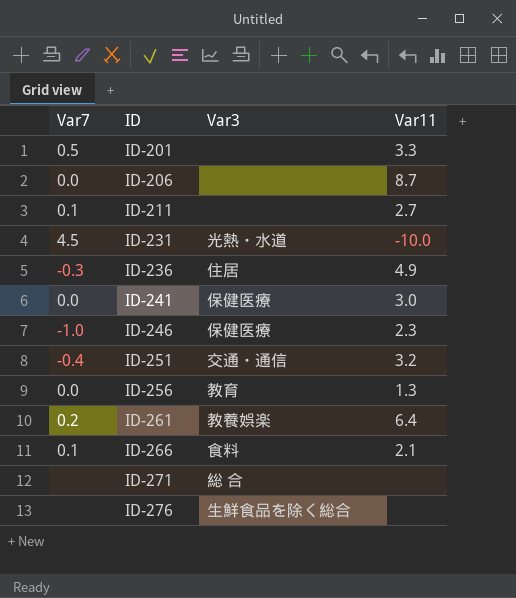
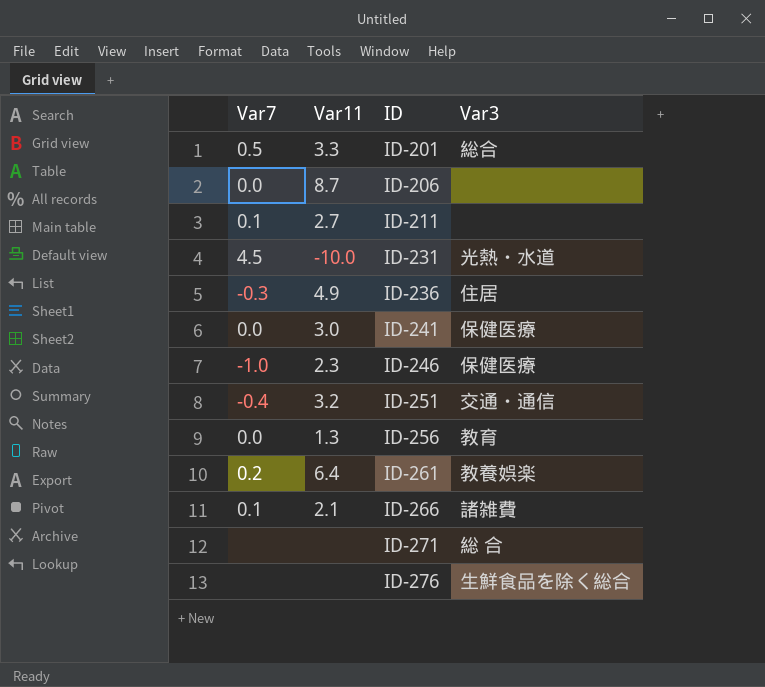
column Var11 | position: 4 -> 2
ID-201 | Var3: none -> 総合
ID-266 | Var3: 食料 -> 諸雑費

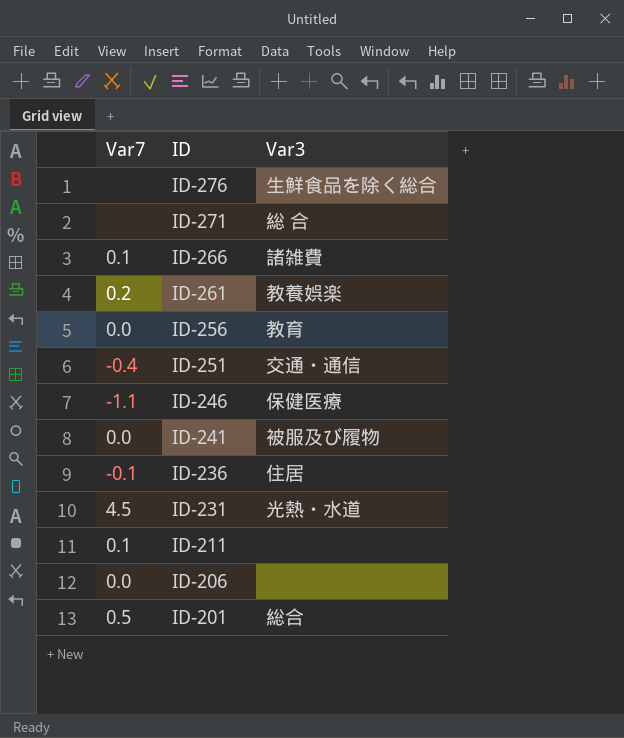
row order: ID ascending -> ID descending
column Var11 | position: 2 -> none
ID-246 | Var7: -1.0 -> -1.1
ID-241 | Var3: 保健医療 -> 被服及び履物
ID-236 | Var7: -0.3 -> -0.1

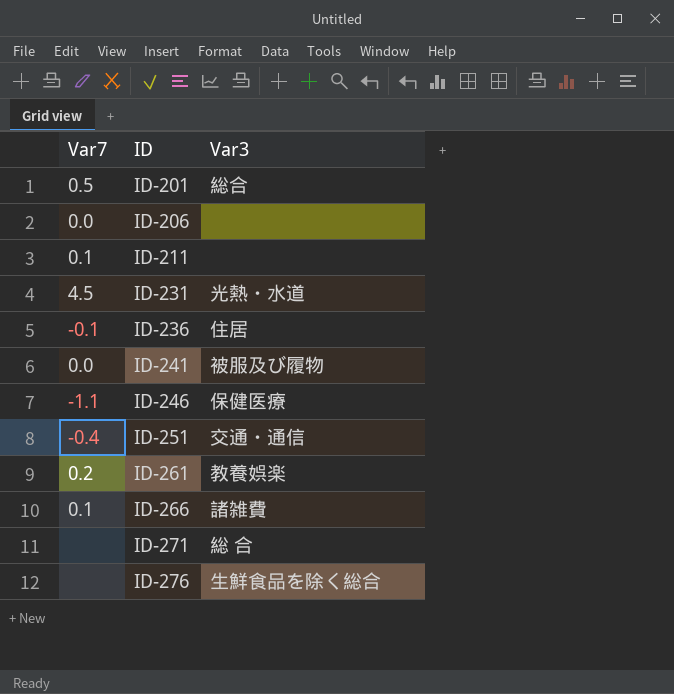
row order: ID descending -> ID ascending
row ID-256: 0.0 | 教育 -> none

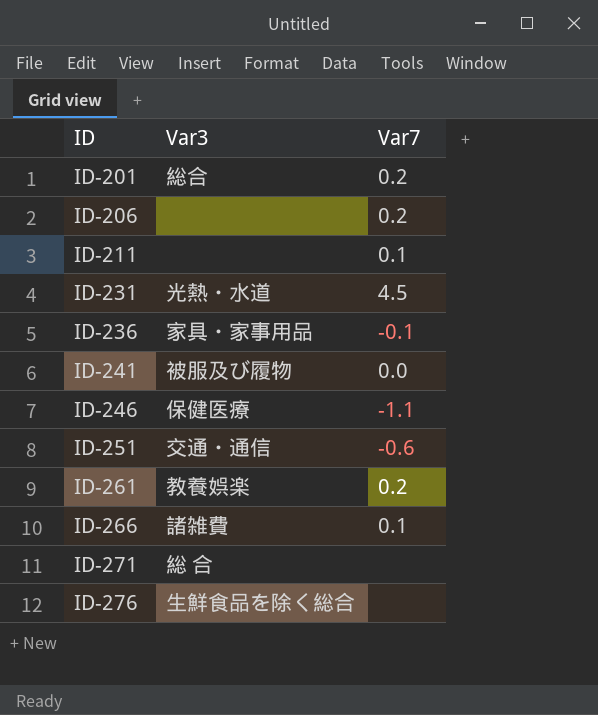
column Var7 | position: 1 -> 3
ID-201 | Var7: 0.5 -> 0.2
ID-206 | Var7: 0.0 -> 0.2
ID-236 | Var3: 住居 -> 家具・家事用品
ID-251 | Var7: -0.4 -> -0.6

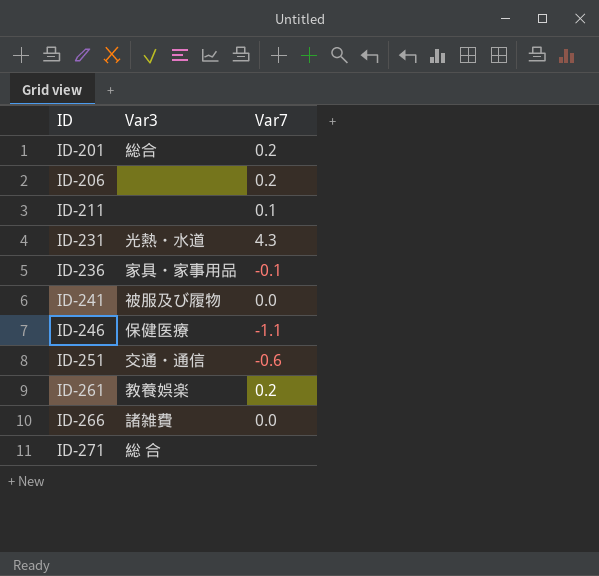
row ID-276: 生鮮食品を除く総合 | none -> none
ID-231 | Var7: 4.5 -> 4.3
ID-266 | Var7: 0.1 -> 0.0

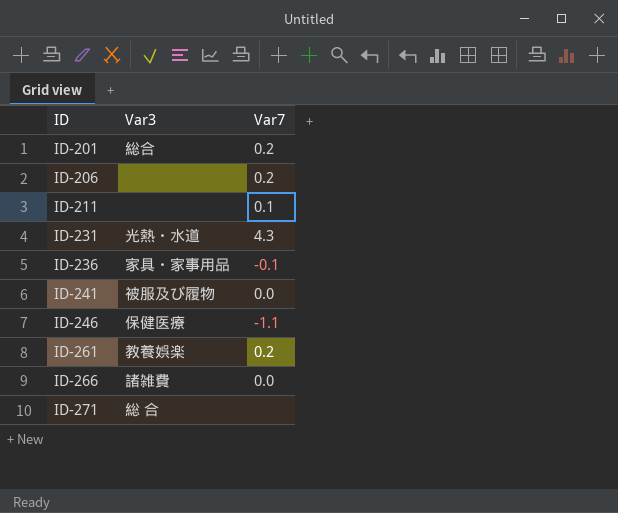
row ID-251: 交通・通信 | -0.6 -> none

